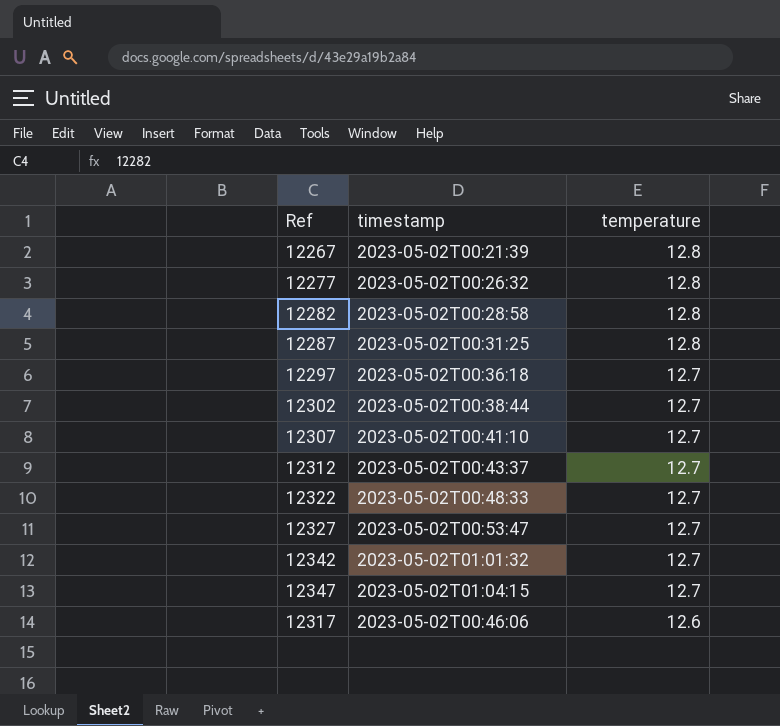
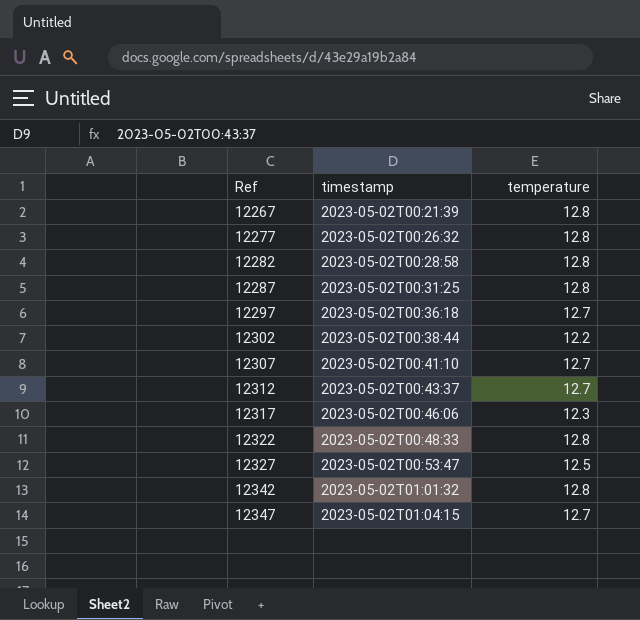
row order: temperature descending -> Ref ascending
12302 | temperature: 12.7 -> 12.2
12317 | temperature: 12.6 -> 12.3
12322 | temperature: 12.7 -> 12.8
12327 | temperature: 12.7 -> 12.5
12342 | temperature: 12.7 -> 12.8

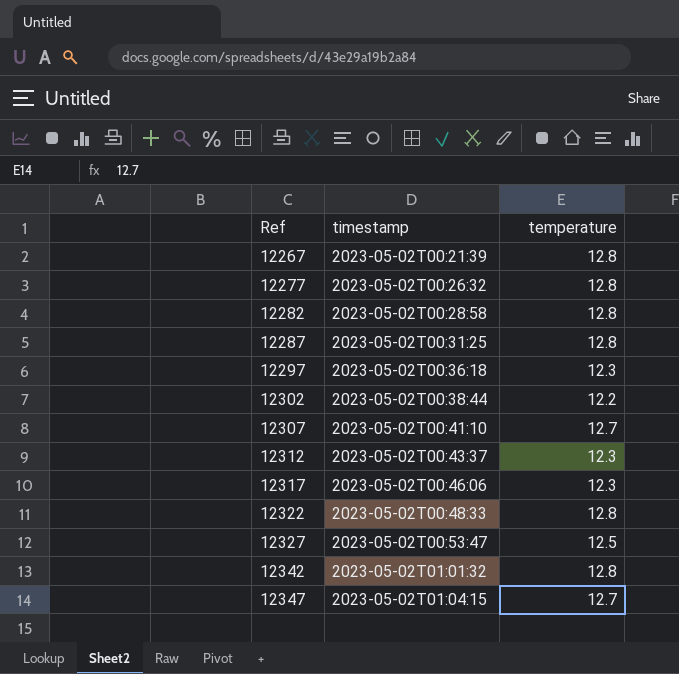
12297 | temperature: 12.7 -> 12.3
12312 | temperature: 12.7 -> 12.3

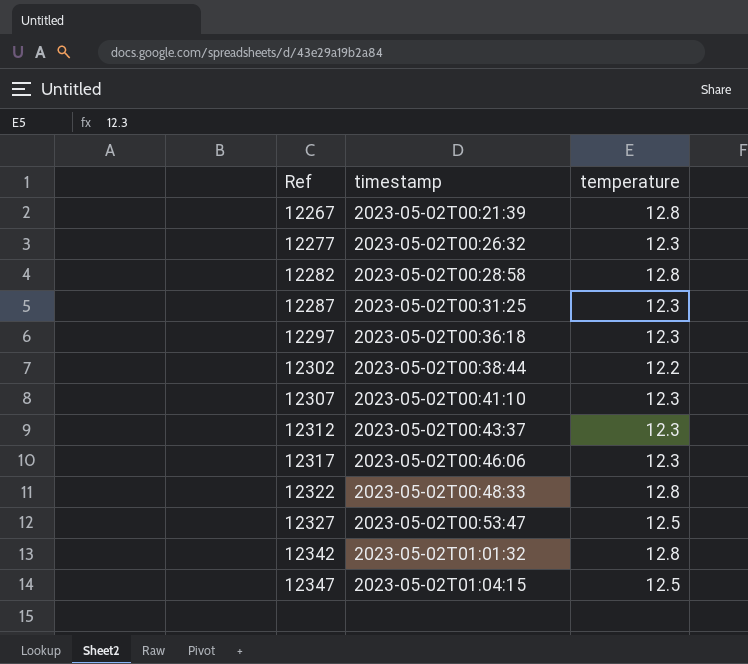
12277 | temperature: 12.8 -> 12.3
12287 | temperature: 12.8 -> 12.3
12307 | temperature: 12.7 -> 12.3
12347 | temperature: 12.7 -> 12.5

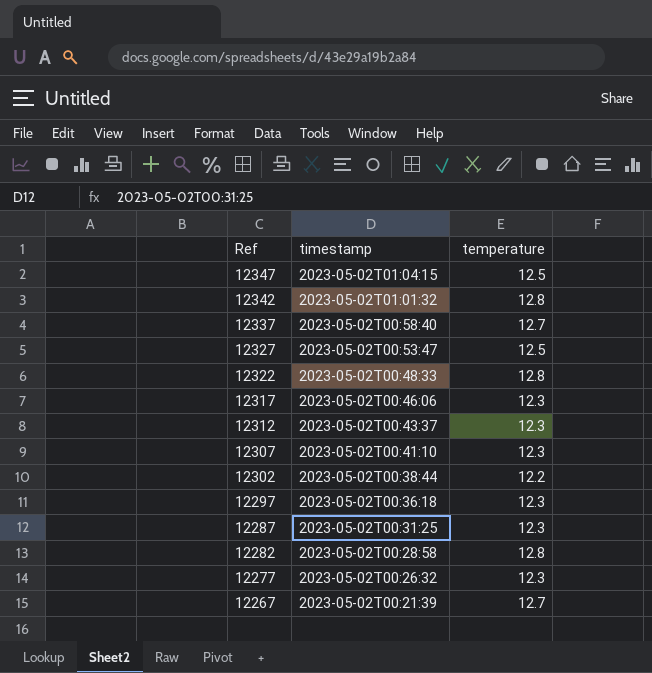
row order: Ref ascending -> Ref descending
row 12337: none -> 2023-05-02T00:58:40 | 12.7
12267 | temperature: 12.8 -> 12.7

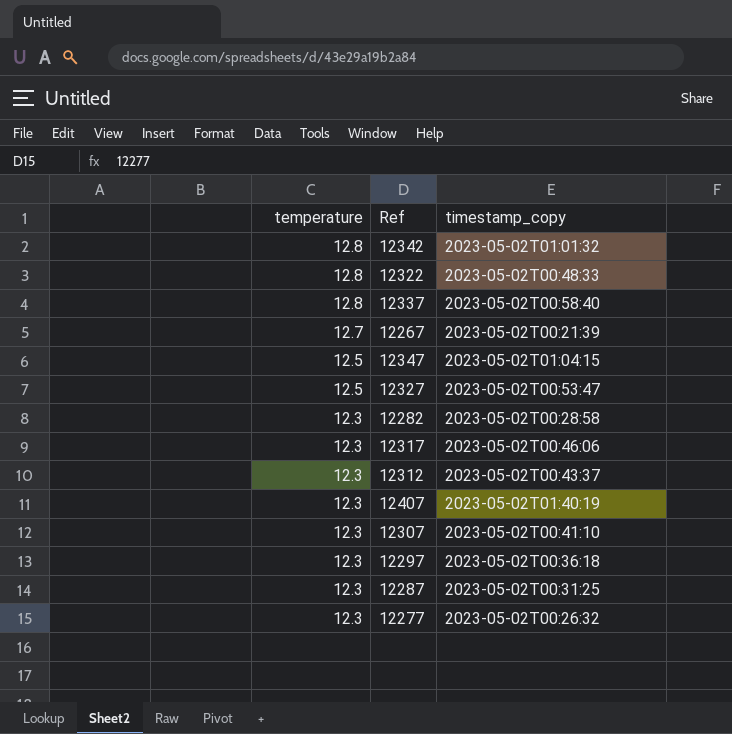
row order: Ref descending -> temperature descending
column temperature | position: 3 -> 1
column name: timestamp -> timestamp_copy
row 12302: 2023-05-02T00:38:44 | 12.2 -> none
12337 | temperature: 12.7 -> 12.8
12282 | temperature: 12.8 -> 12.3
row 12407: none -> 12.3 | 2023-05-02T01:40:19

